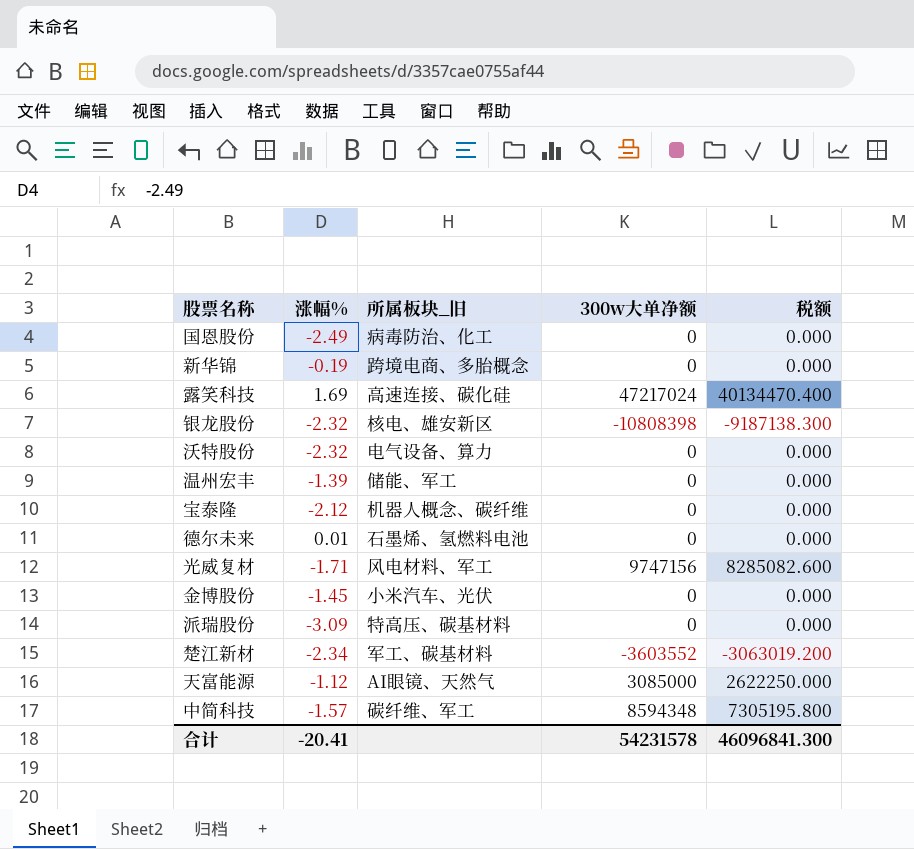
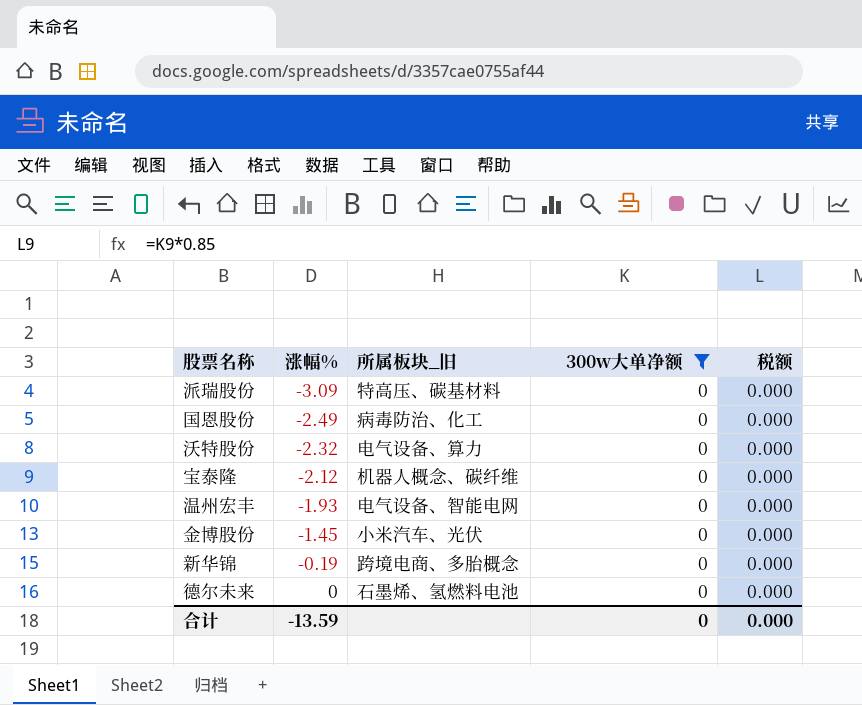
filter: none -> 300w大单净额 = 0
row order: none -> 涨幅% ascending
温州宏丰 | 涨幅%: -1.39 -> -1.93
温州宏丰 | 所属板块_旧: 储能、军工 -> 电气设备、智能电网
德尔未来 | 涨幅%: 0.01 -> 0
合计 | 涨幅%: -20.41 -> -13.59
合计 | 300w大单净额: 54231578 -> 0
合计 | 税额: 46096841.300 -> 0.000

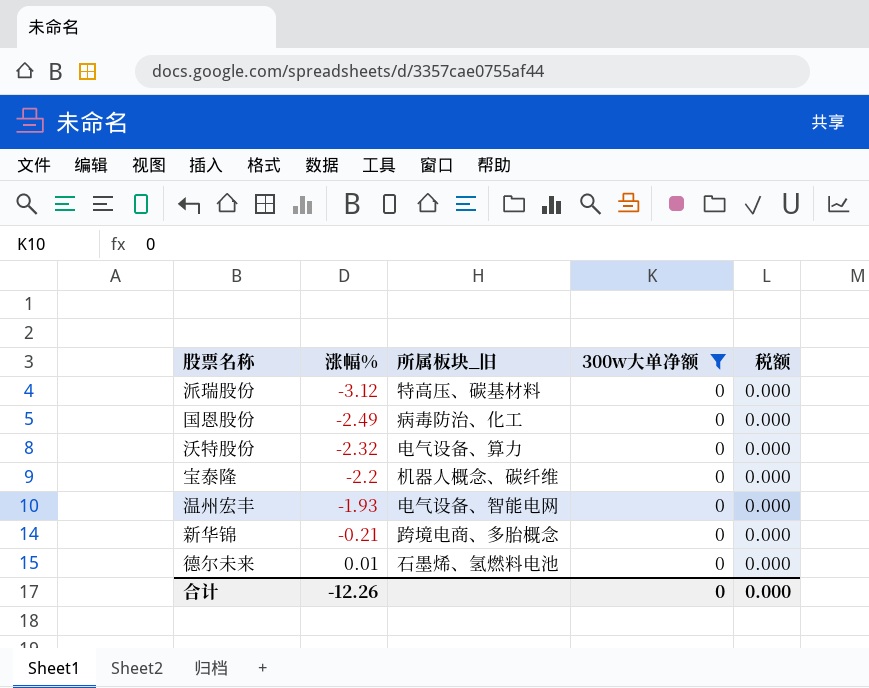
row 金博股份: -1.45 | 小米汽车、光伏 | 0 | 0.000 -> none
派瑞股份 | 涨幅%: -3.09 -> -3.12
宝泰隆 | 涨幅%: -2.12 -> -2.2
新华锦 | 涨幅%: -0.19 -> -0.21
德尔未来 | 涨幅%: 0 -> 0.01
合计 | 涨幅%: -13.59 -> -12.26

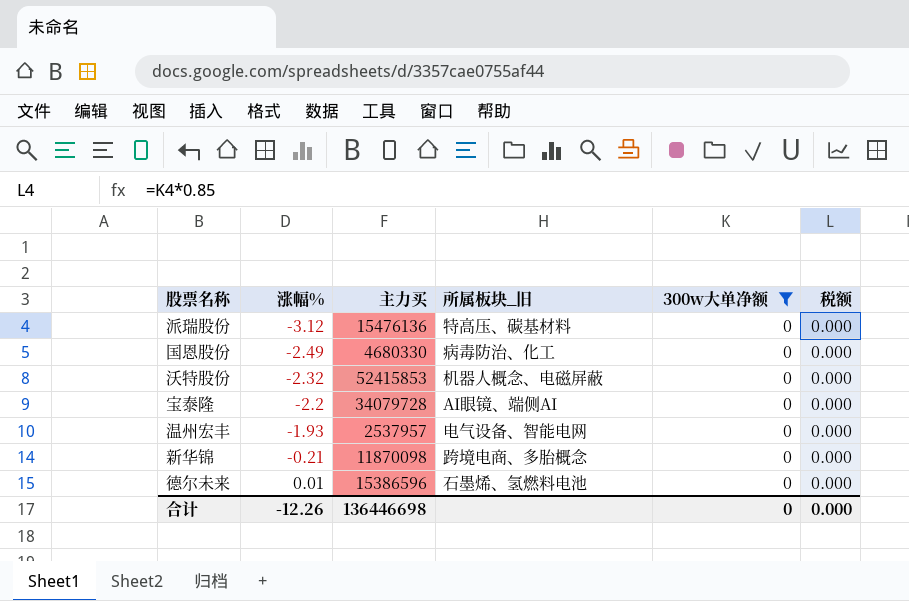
column 主力买 | position: none -> 3
沃特股份 | 所属板块_旧: 电气设备、算力 -> 机器人概念、电磁屏蔽
宝泰隆 | 所属板块_旧: 机器人概念、碳纤维 -> AI眼镜、端侧AI

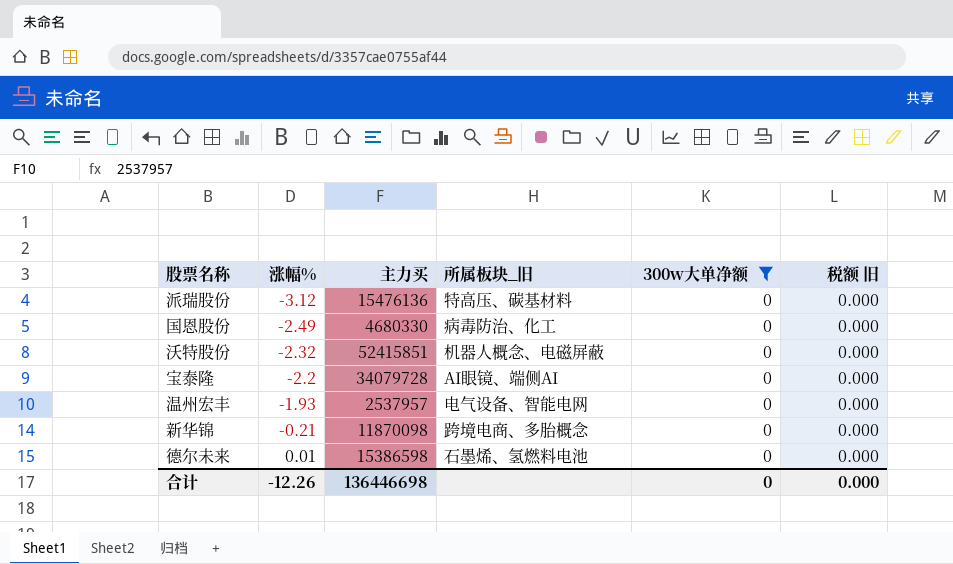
column name: 税额 -> 税额 旧
沃特股份 | 主力买: 52415853 -> 52415851
德尔未来 | 主力买: 15386596 -> 15386598

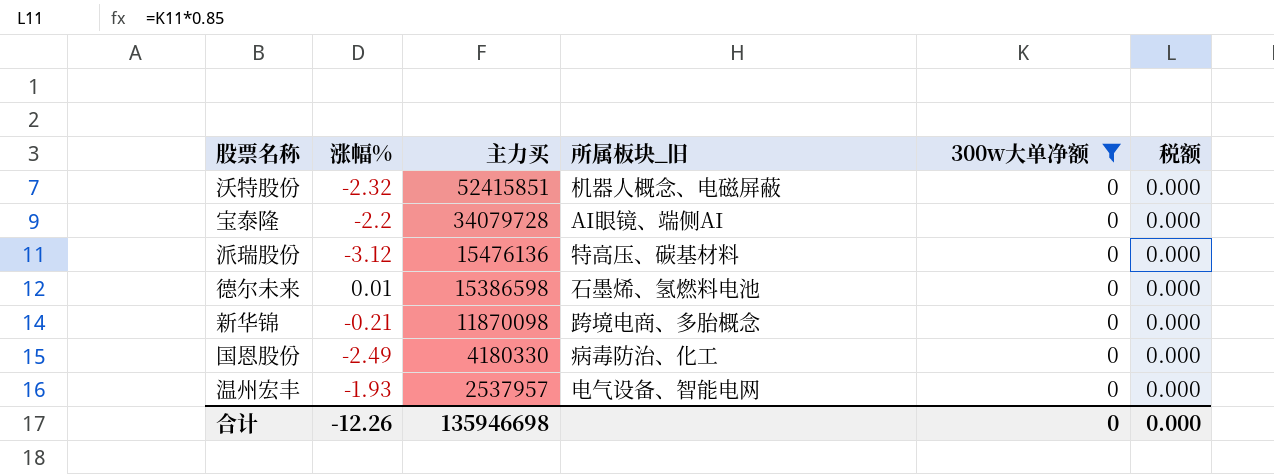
row order: 涨幅% ascending -> 主力买 descending
column name: 税额 旧 -> 税额
国恩股份 | 主力买: 4680330 -> 4180330
合计 | 主力买: 136446698 -> 135946698

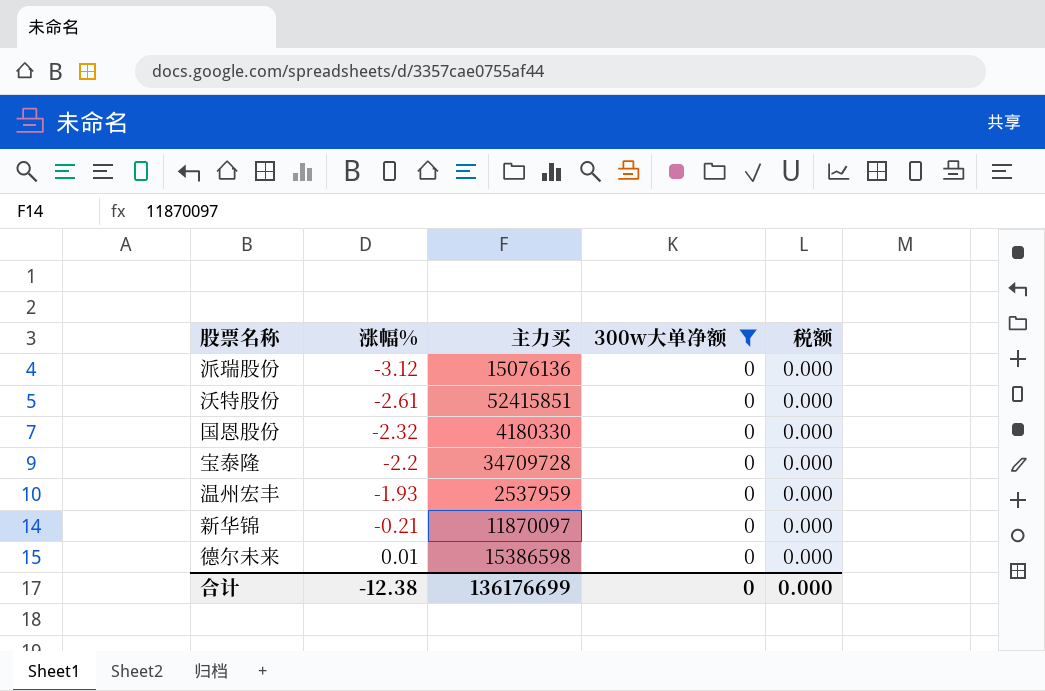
row order: 主力买 descending -> 涨幅% ascending
column 所属板块_旧 | position: 4 -> none
派瑞股份 | 主力买: 15476136 -> 15076136
沃特股份 | 涨幅%: -2.32 -> -2.61
国恩股份 | 涨幅%: -2.49 -> -2.32
宝泰隆 | 主力买: 34079728 -> 34709728
温州宏丰 | 主力买: 2537957 -> 2537959
新华锦 | 主力买: 11870098 -> 11870097
合计 | 涨幅%: -12.26 -> -12.38
合计 | 主力买: 135946698 -> 136176699

